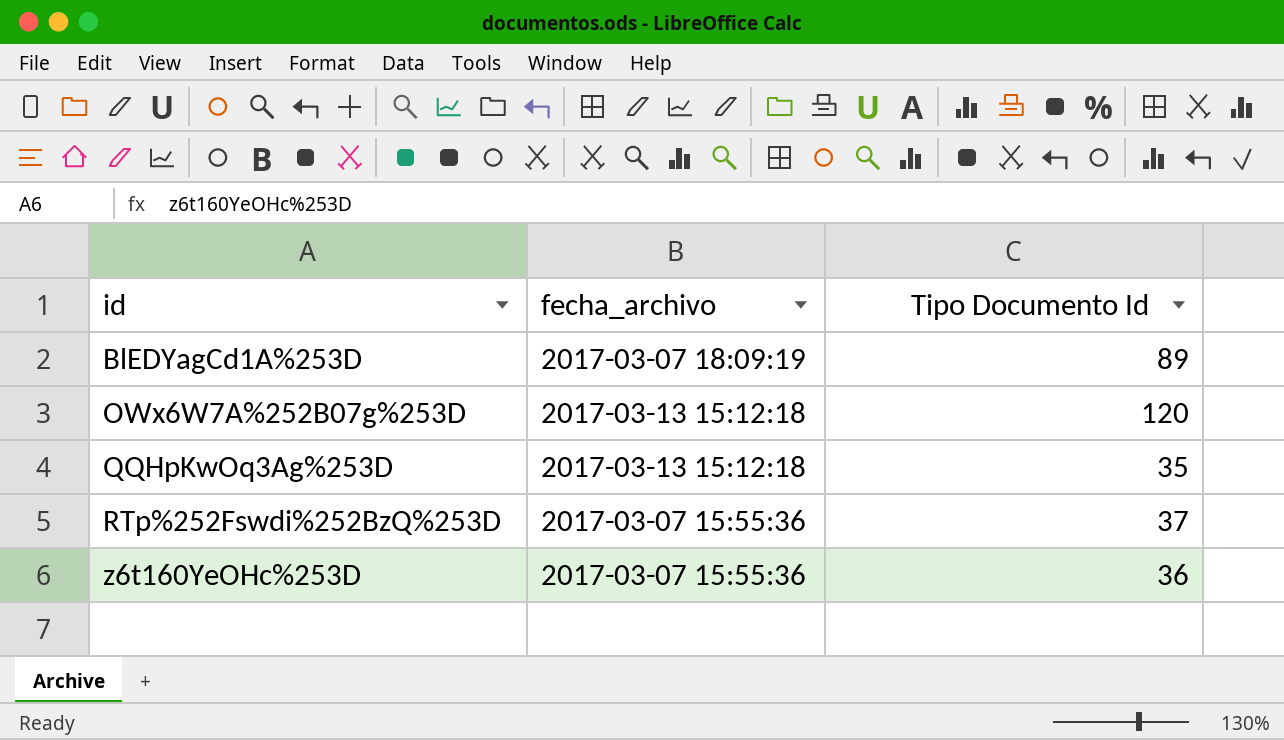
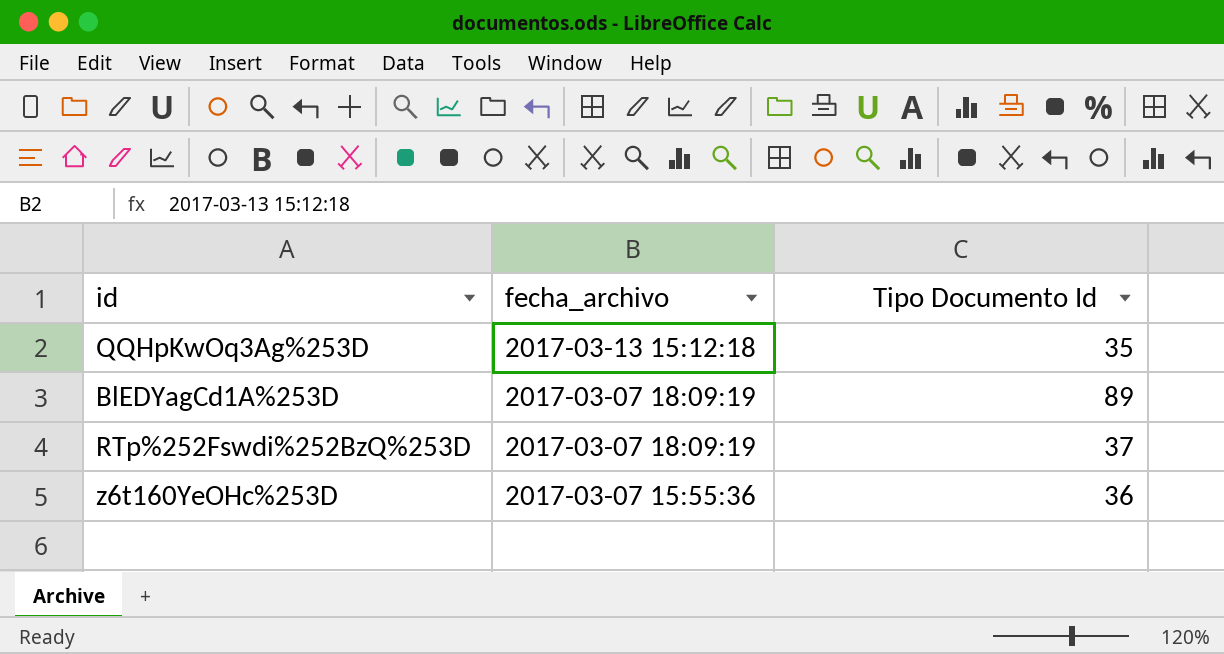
row order: id ascending -> fecha_archivo descending
row OWx6W7A%252B07g%253D: 2017-03-13 15:12:18 | 120 -> none
RTp%252Fswdi%252BzQ%253D | fecha_archivo: 2017-03-07 15:55:36 -> 2017-03-07 18:09:19

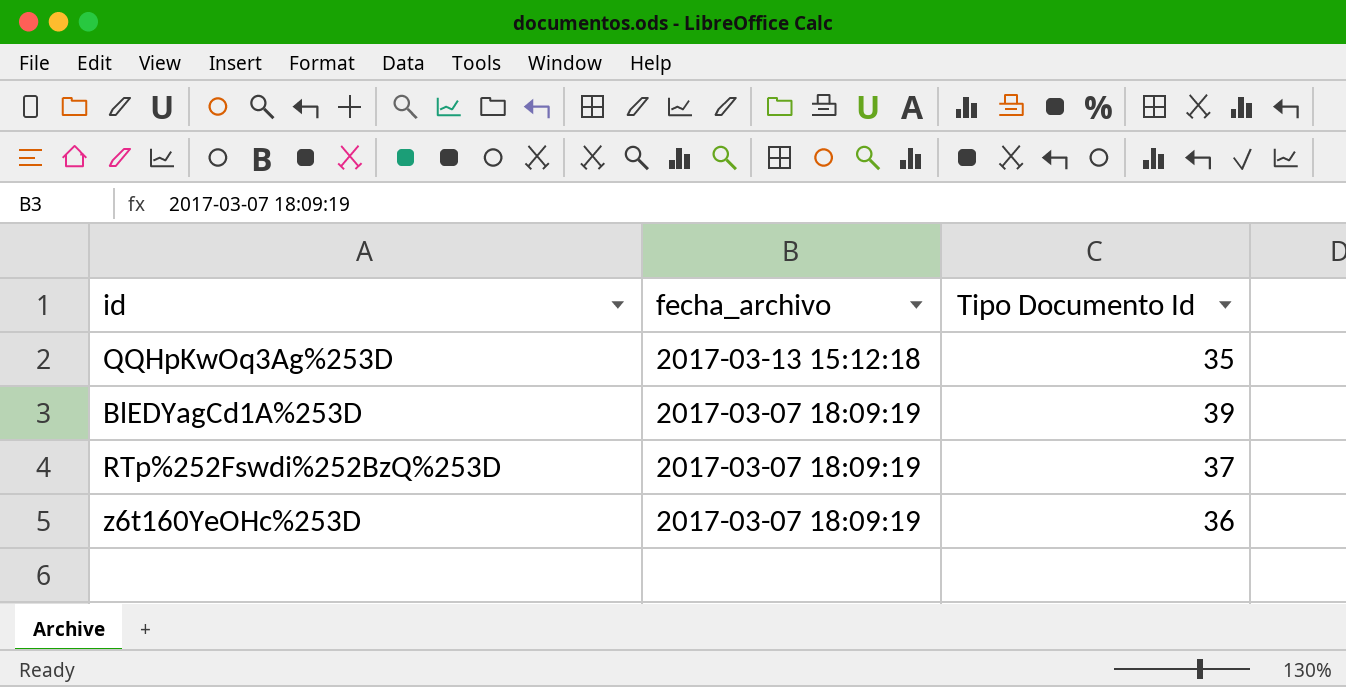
BlEDYagCd1A%253D | Tipo Documento Id: 89 -> 39
z6t160YeOHc%253D | fecha_archivo: 2017-03-07 15:55:36 -> 2017-03-07 18:09:19

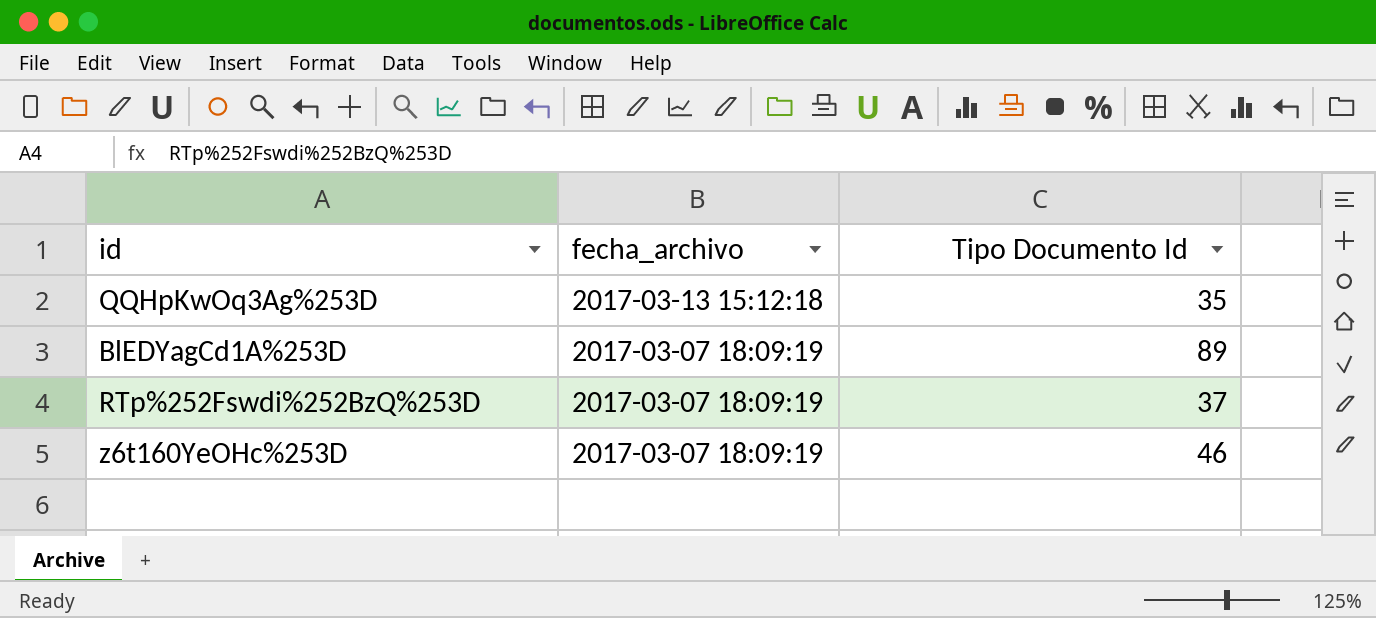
BlEDYagCd1A%253D | Tipo Documento Id: 39 -> 89
z6t160YeOHc%253D | Tipo Documento Id: 36 -> 46

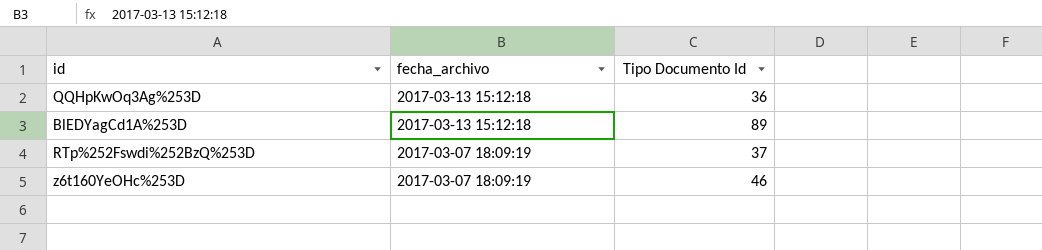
QQHpKwOq3Ag%253D | Tipo Documento Id: 35 -> 36
BlEDYagCd1A%253D | fecha_archivo: 2017-03-07 18:09:19 -> 2017-03-13 15:12:18

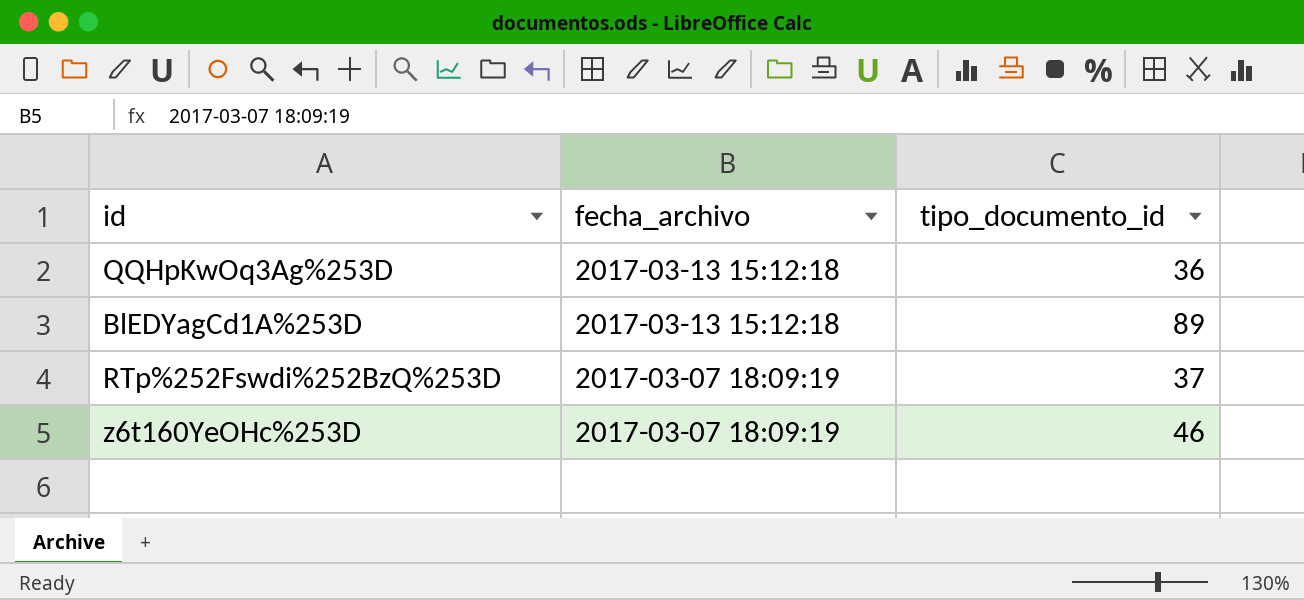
column name: Tipo Documento Id -> tipo_documento_id

